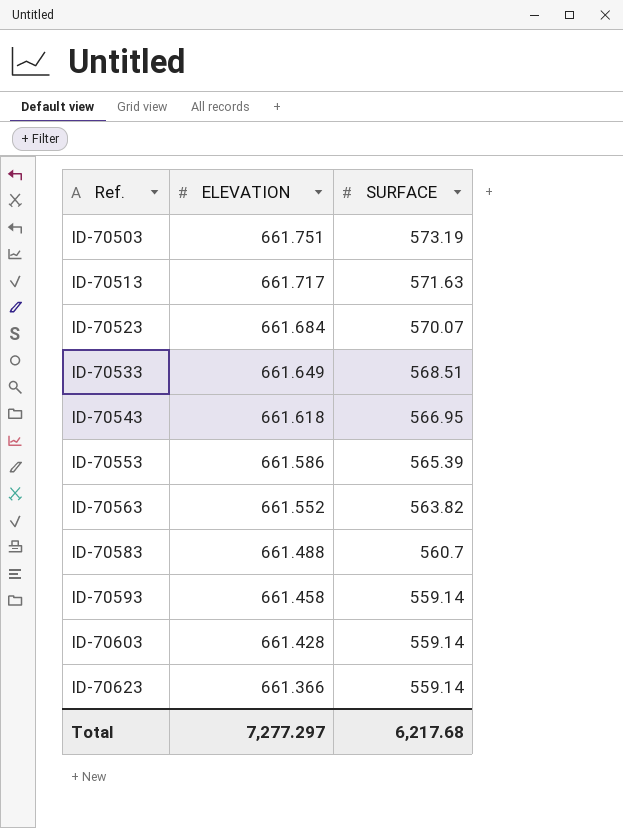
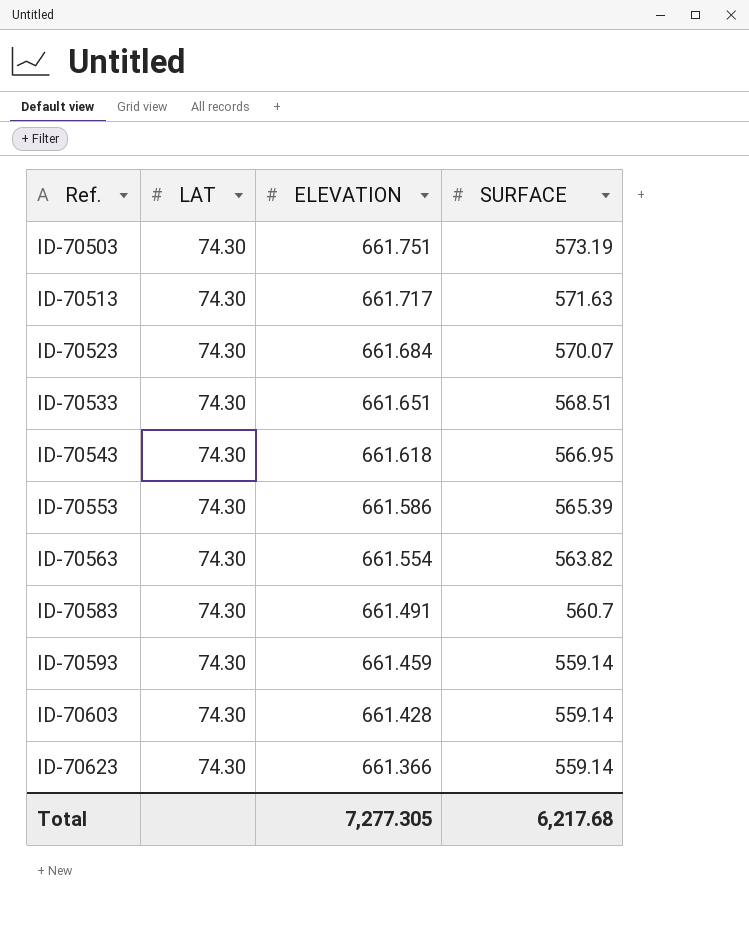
column LAT | position: none -> 2
ID-70533 | ELEVATION: 661.649 -> 661.651
ID-70563 | ELEVATION: 661.552 -> 661.554
ID-70583 | ELEVATION: 661.488 -> 661.491
ID-70593 | ELEVATION: 661.458 -> 661.459
Total | ELEVATION: 7,277.297 -> 7,277.305

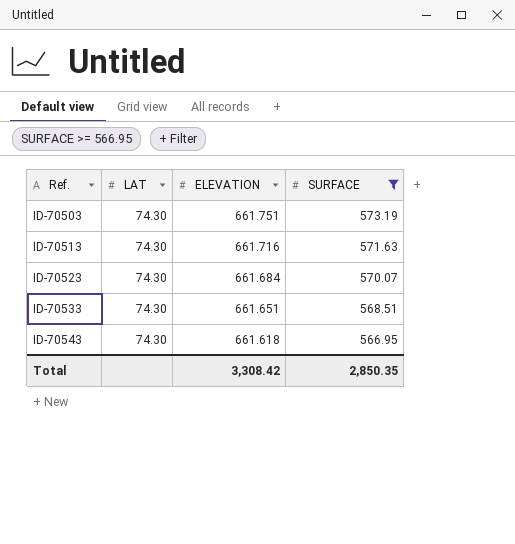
filter: none -> SURFACE >= 566.95
ID-70513 | ELEVATION: 661.717 -> 661.716
Total | ELEVATION: 7,277.305 -> 3,308.42
Total | SURFACE: 6,217.68 -> 2,850.35

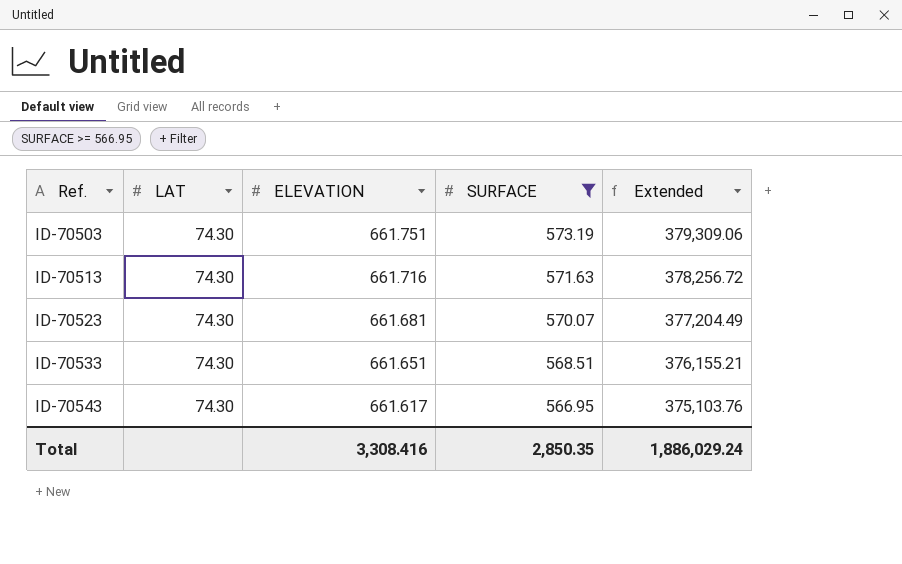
column Extended | formula: none -> [ELEVATION] * [SURFACE]
ID-70523 | ELEVATION: 661.684 -> 661.681
ID-70543 | ELEVATION: 661.618 -> 661.617
Total | ELEVATION: 3,308.42 -> 3,308.416

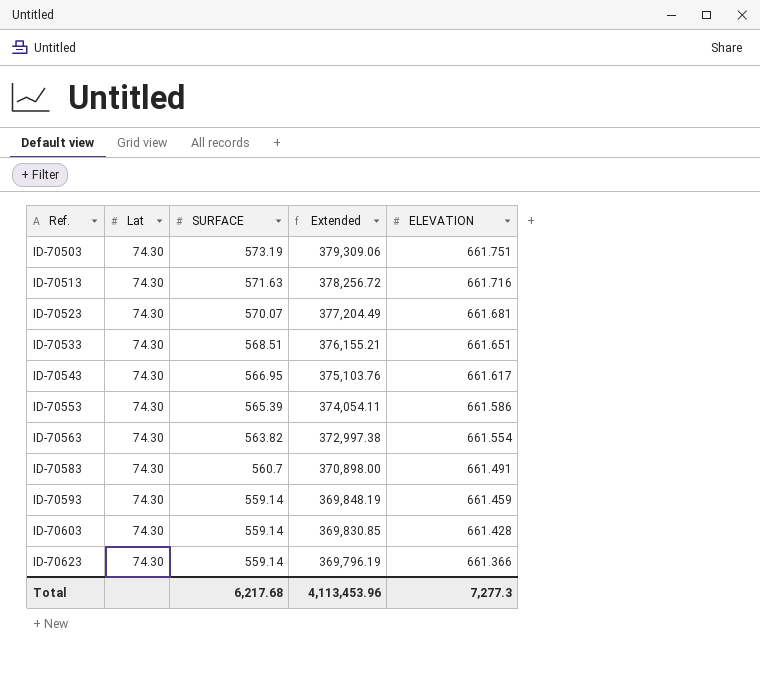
filter: SURFACE >= 566.95 -> none
column name: LAT -> Lat
column ELEVATION | position: 3 -> 5
Total | SURFACE: 2,850.35 -> 6,217.68
Total | Extended: 1,886,029.24 -> 4,113,453.96
Total | ELEVATION: 3,308.416 -> 7,277.3

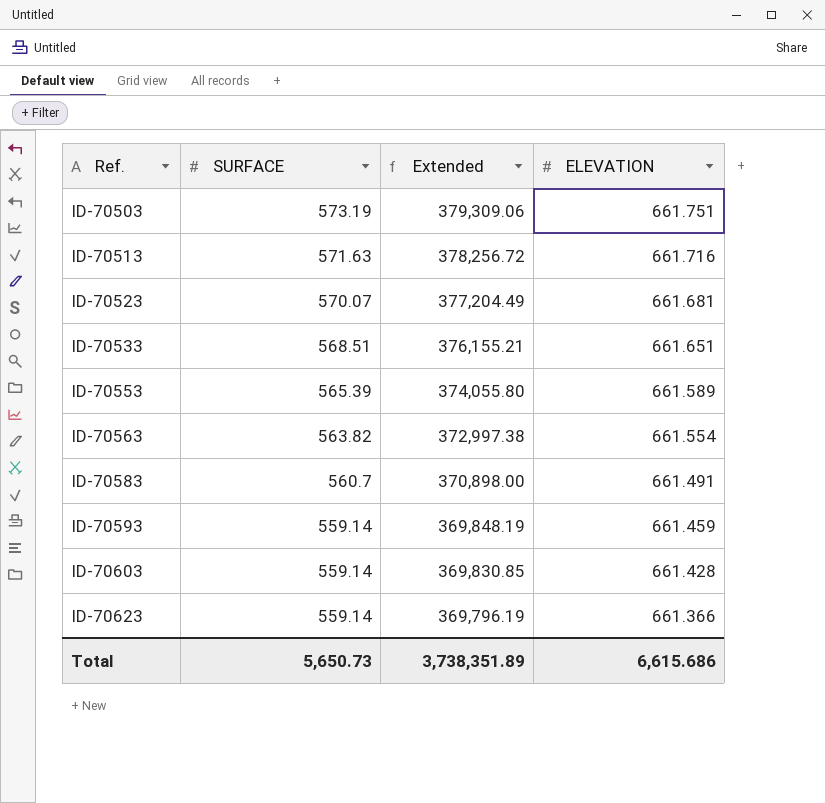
column Lat | position: 2 -> none
row ID-70543: 74.30 | 566.95 | 375,103.76 | 661.617 -> none
ID-70553 | Extended: 374,054.11 -> 374,055.80
ID-70553 | ELEVATION: 661.586 -> 661.589
Total | SURFACE: 6,217.68 -> 5,650.73
Total | Extended: 4,113,453.96 -> 3,738,351.89
Total | ELEVATION: 7,277.3 -> 6,615.686

